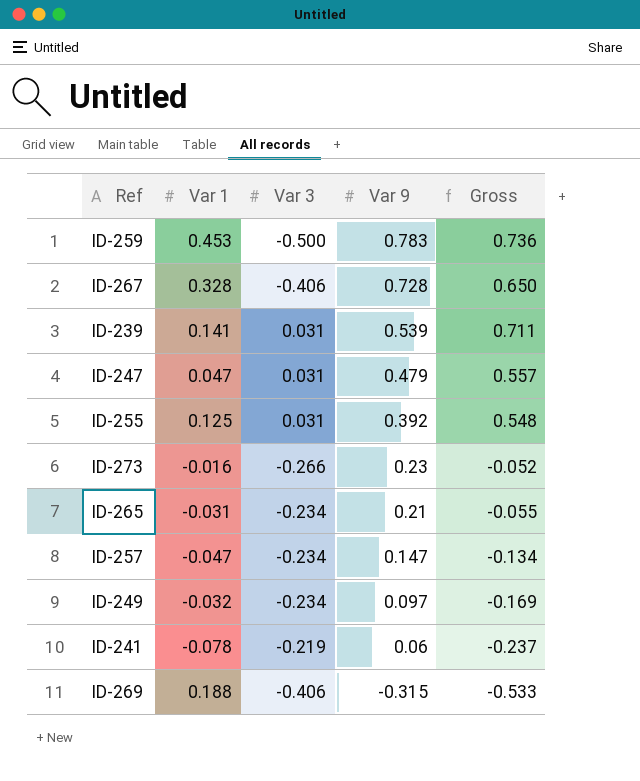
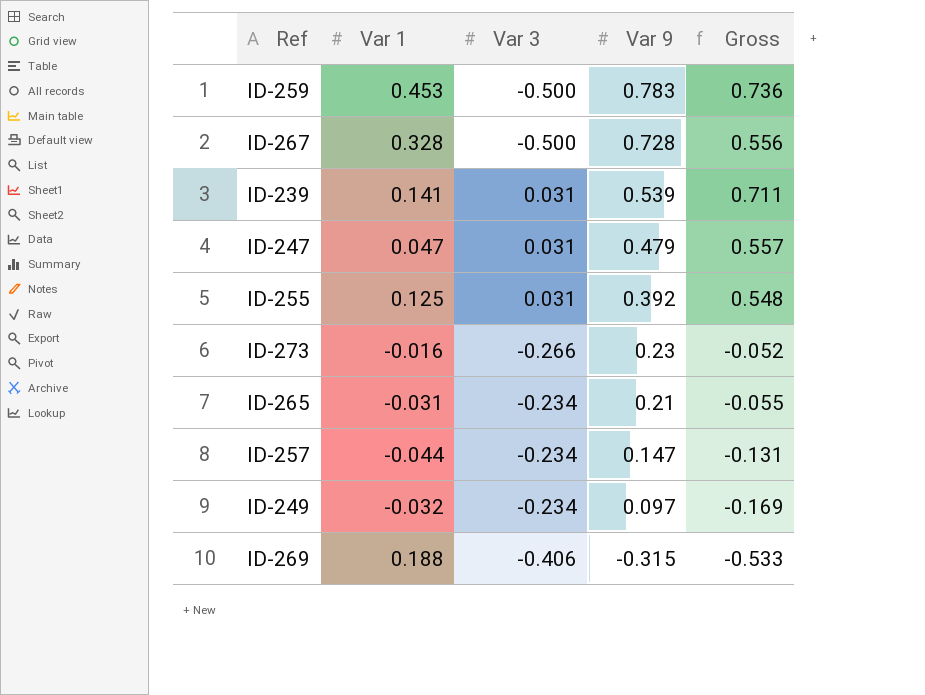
row ID-241: -0.078 | -0.219 | 0.06 | -0.237 -> none
ID-267 | Var 3: -0.406 -> -0.500
ID-267 | Gross: 0.650 -> 0.556
ID-257 | Var 1: -0.047 -> -0.044
ID-257 | Gross: -0.134 -> -0.131

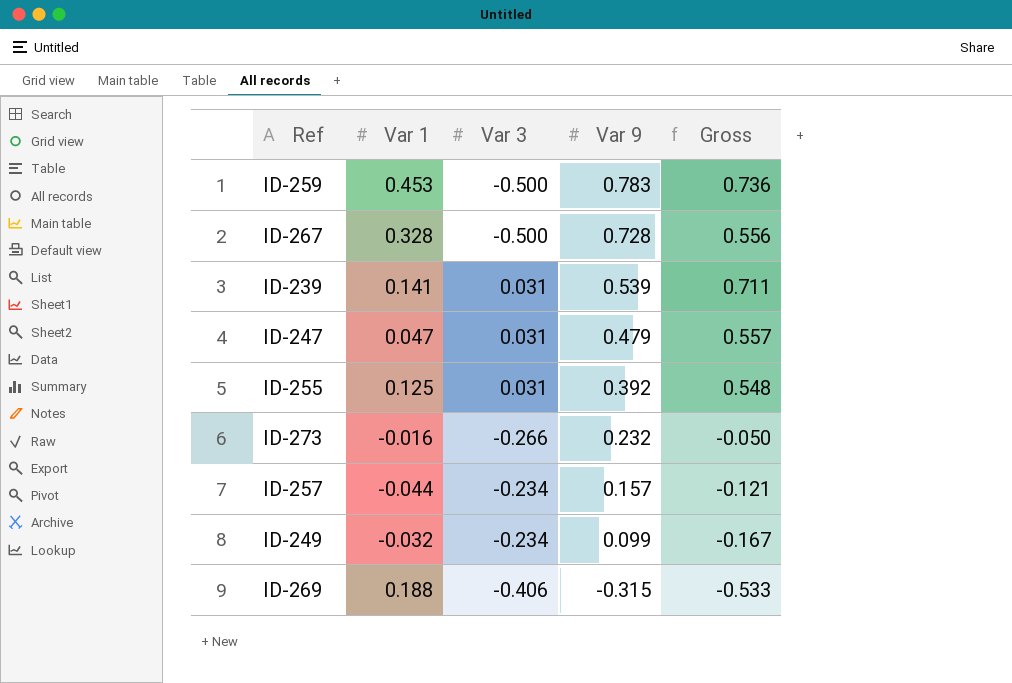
row ID-265: -0.031 | -0.234 | 0.21 | -0.055 -> none
ID-273 | Var 9: 0.23 -> 0.232
ID-273 | Gross: -0.052 -> -0.050
ID-257 | Var 9: 0.147 -> 0.157
ID-257 | Gross: -0.131 -> -0.121
ID-249 | Var 9: 0.097 -> 0.099
ID-249 | Gross: -0.169 -> -0.167

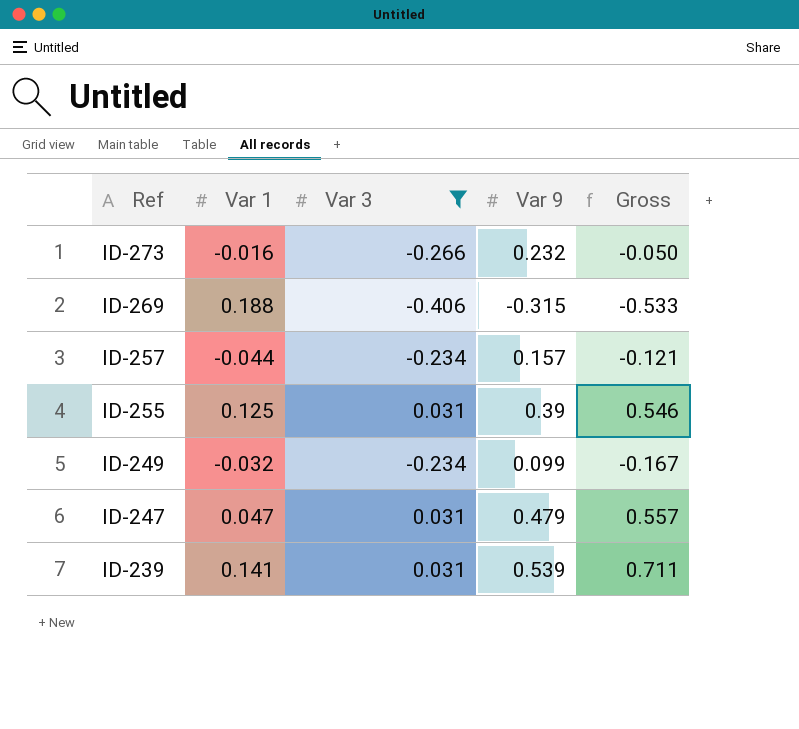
filter: none -> Var 3 != -0.500
row order: Var 9 descending -> Ref descending
ID-255 | Var 9: 0.392 -> 0.39
ID-255 | Gross: 0.548 -> 0.546

